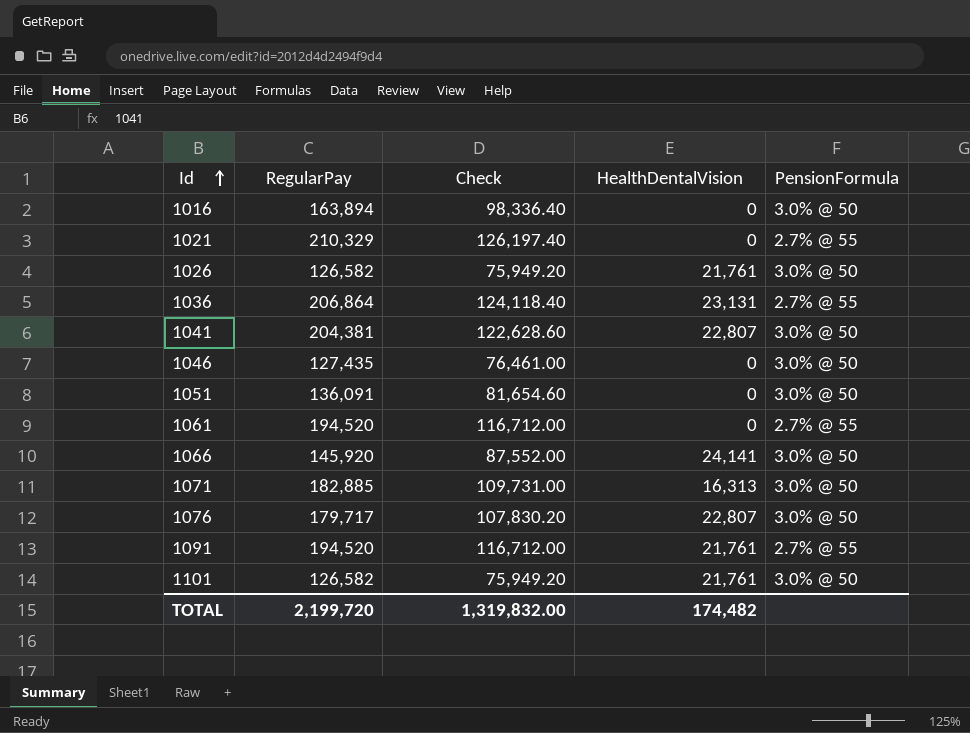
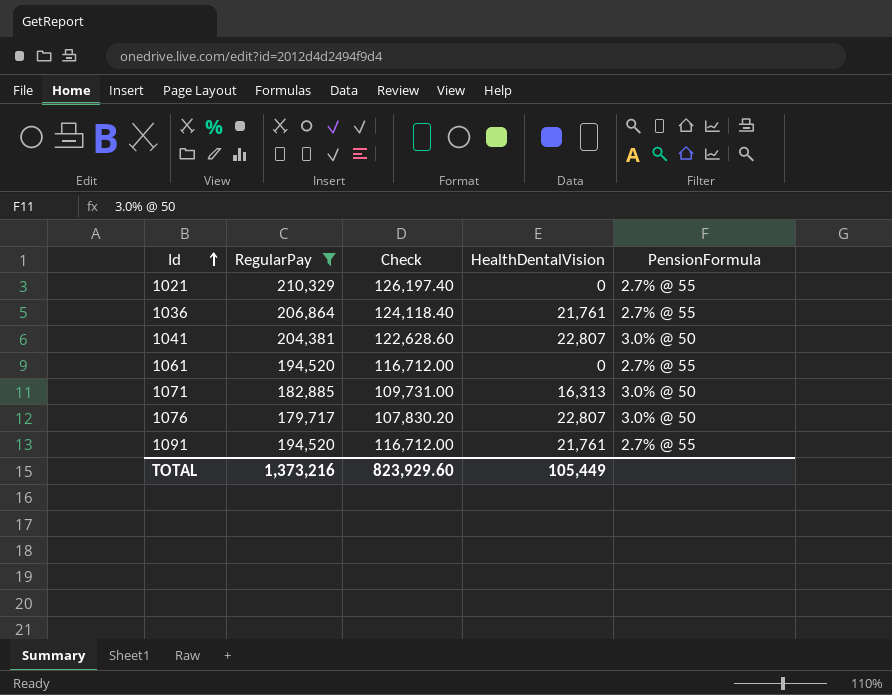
filter: none -> RegularPay >= 179,717
1036 | HealthDentalVision: 23,131 -> 21,761
TOTAL | RegularPay: 2,199,720 -> 1,373,216
TOTAL | Check: 1,319,832.00 -> 823,929.60
TOTAL | HealthDentalVision: 174,482 -> 105,449

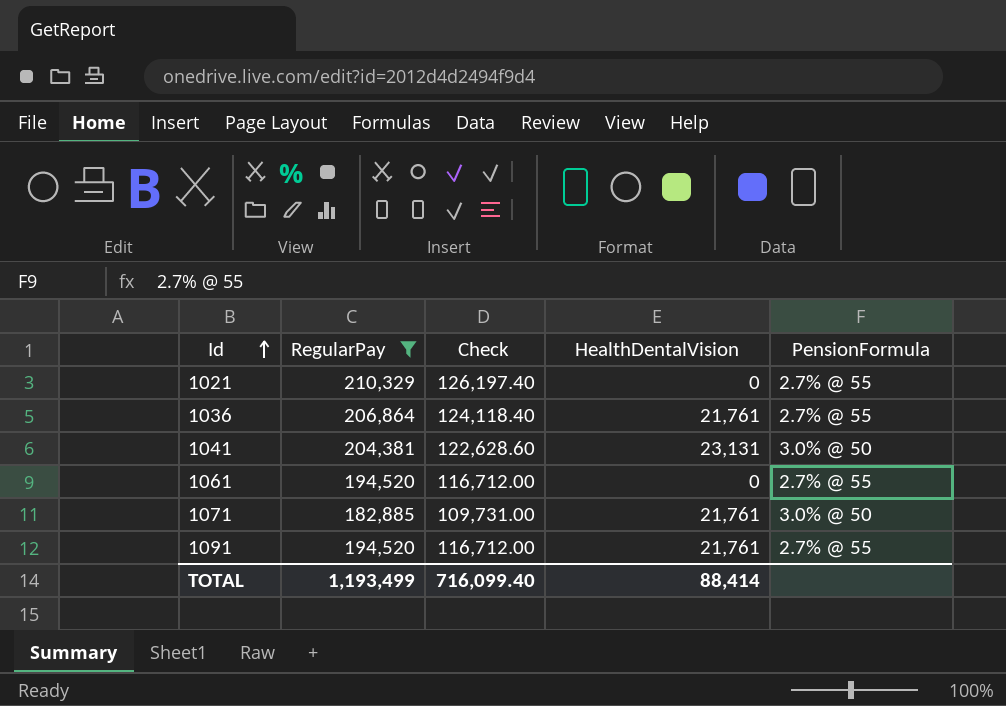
row 1076: 179,717 | 107,830.20 | 22,807 | 3.0% @ 50 -> none
1041 | HealthDentalVision: 22,807 -> 23,131
1071 | HealthDentalVision: 16,313 -> 21,761
TOTAL | RegularPay: 1,373,216 -> 1,193,499
TOTAL | Check: 823,929.60 -> 716,099.40
TOTAL | HealthDentalVision: 105,449 -> 88,414

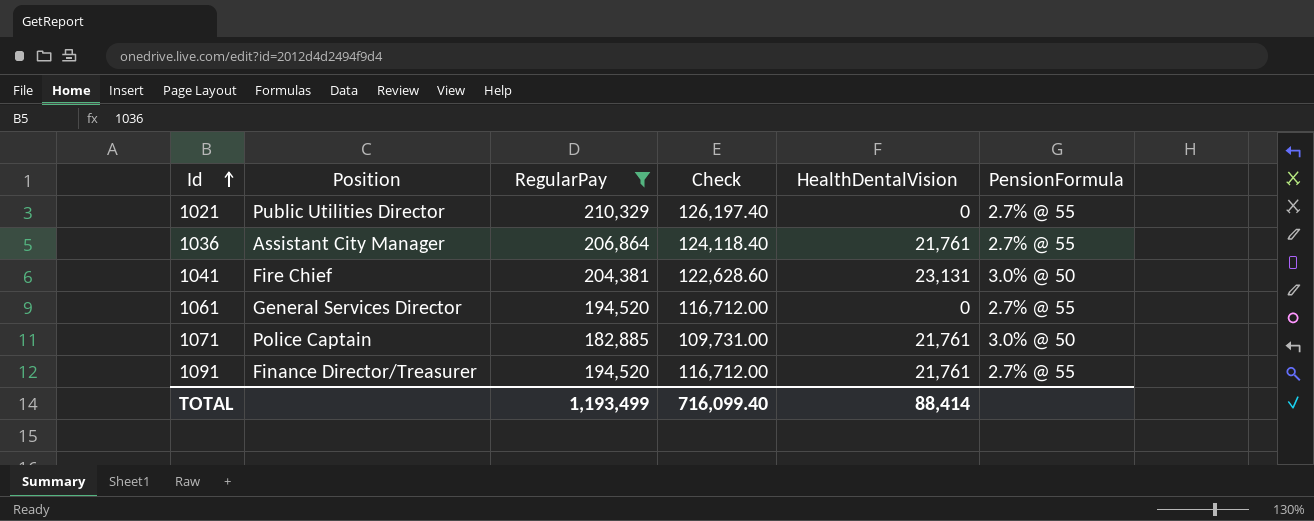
column Position | position: none -> 2

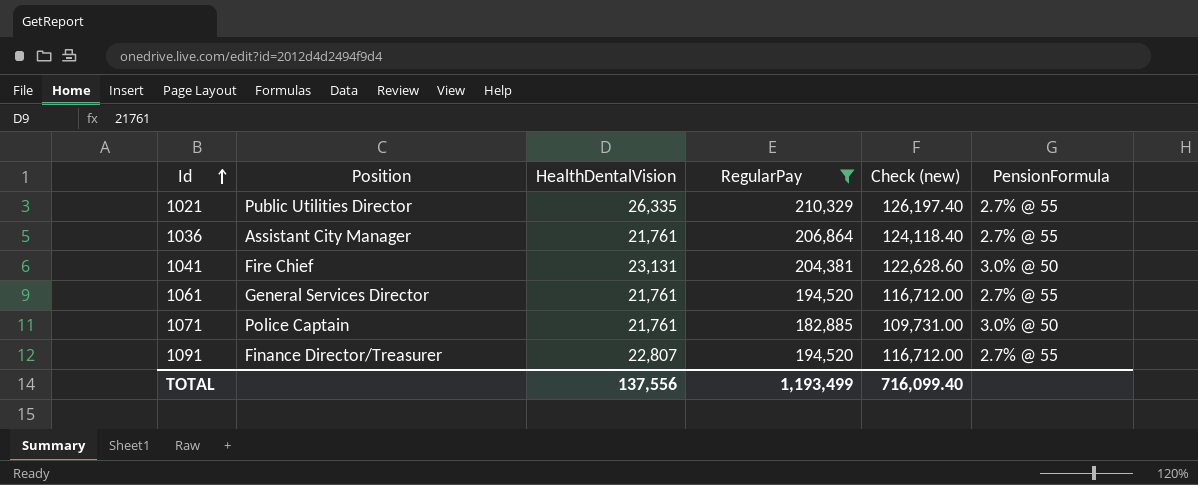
column HealthDentalVision | position: 5 -> 3
column name: Check -> Check (new)
1021 | HealthDentalVision: 0 -> 26,335
1061 | HealthDentalVision: 0 -> 21,761
1091 | HealthDentalVision: 21,761 -> 22,807
TOTAL | HealthDentalVision: 88,414 -> 137,556

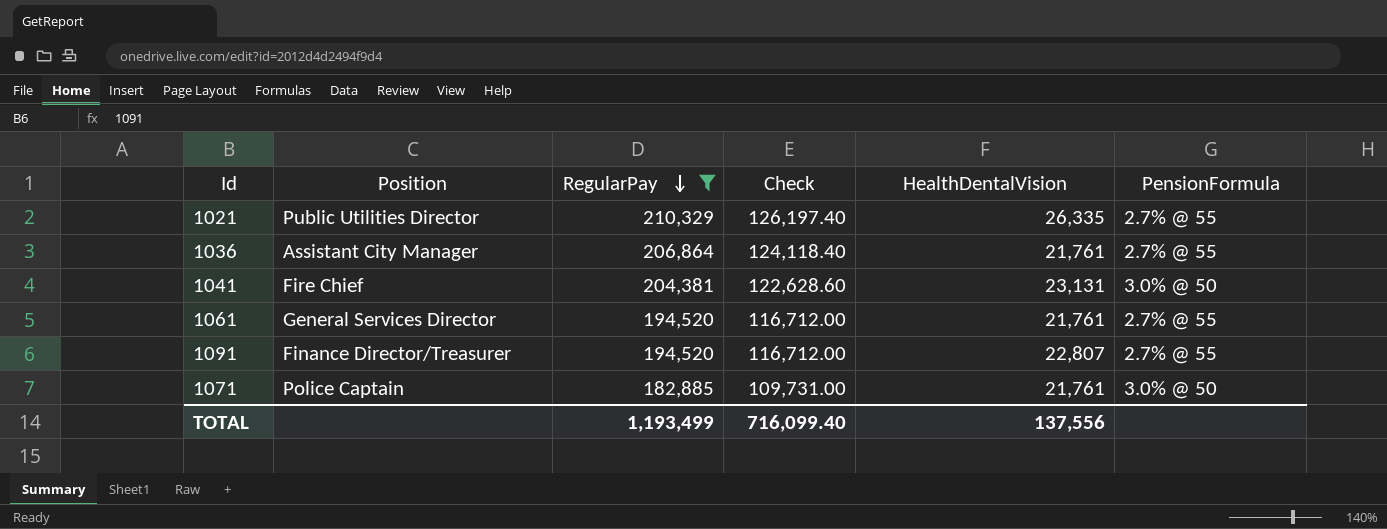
row order: Id ascending -> RegularPay descending
column name: Check (new) -> Check
column HealthDentalVision | position: 3 -> 5

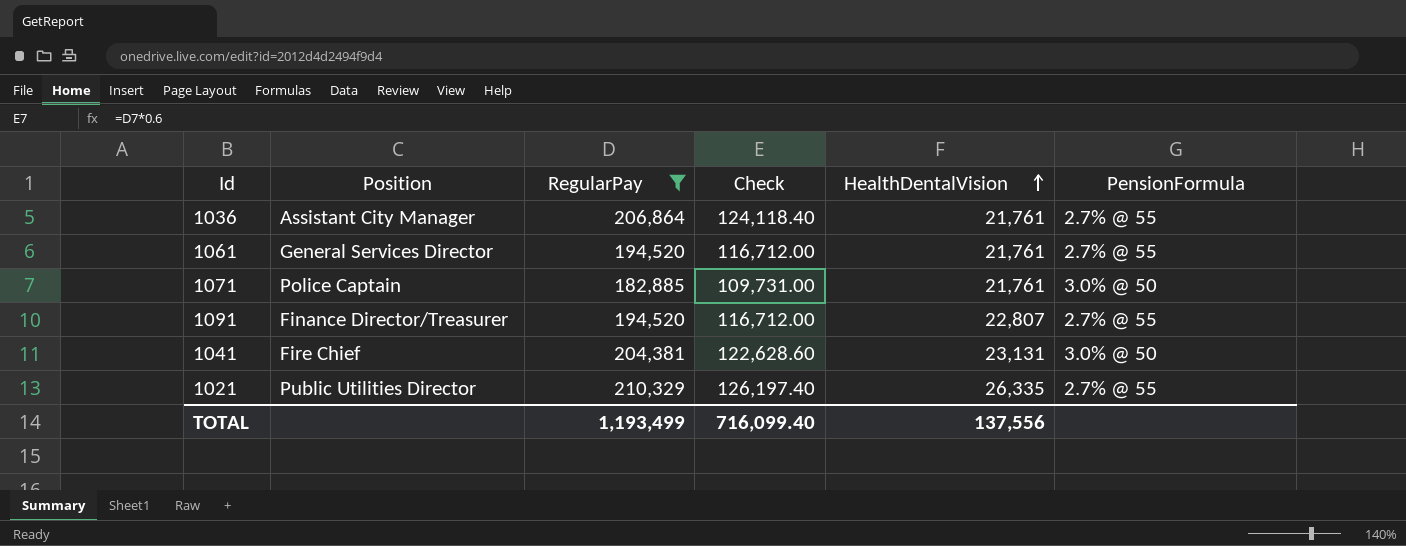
row order: RegularPay descending -> HealthDentalVision ascending

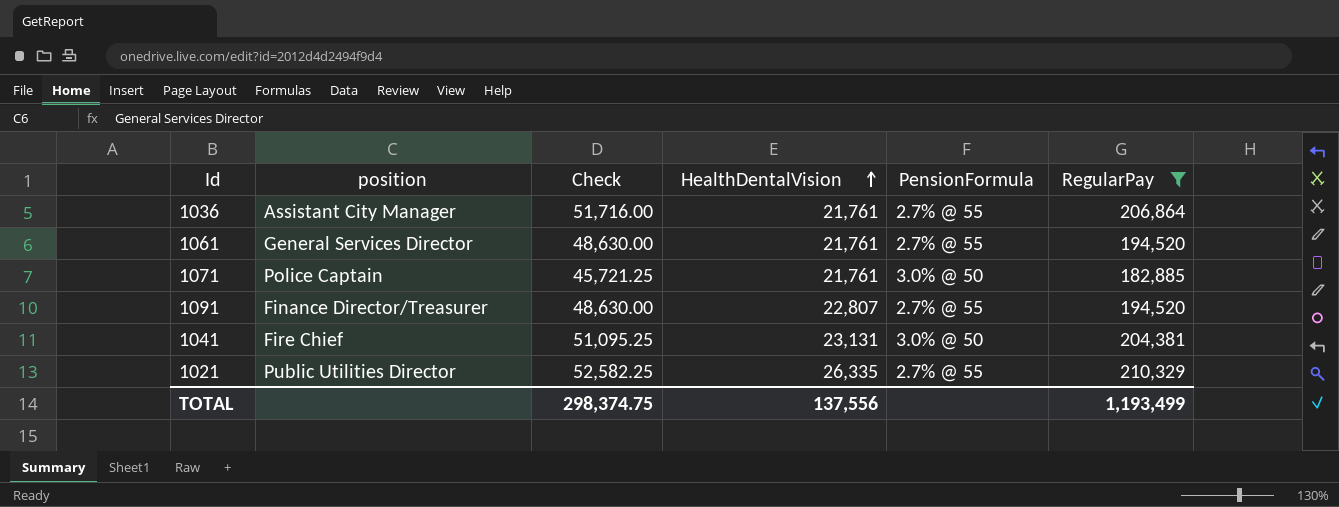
column name: Position -> position
column Check | formula: [RegularPay] * 0.6 -> [RegularPay] * 0.25
column RegularPay | position: 3 -> 6
TOTAL | Check: 716,099.40 -> 298,374.75

